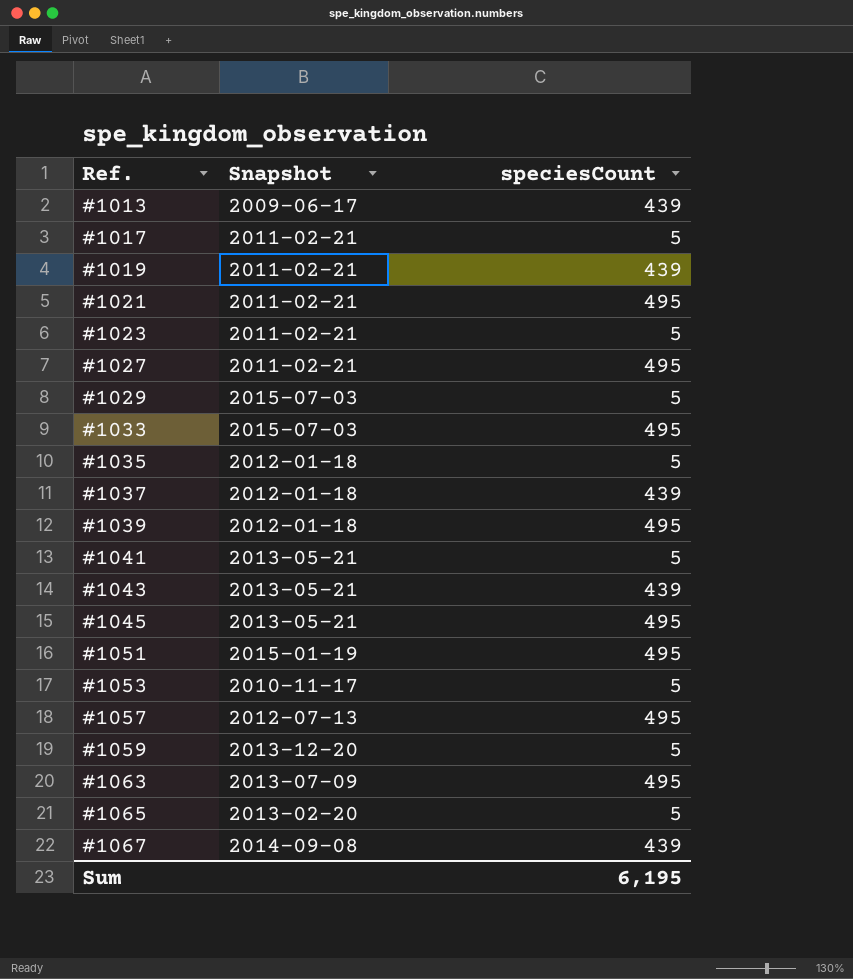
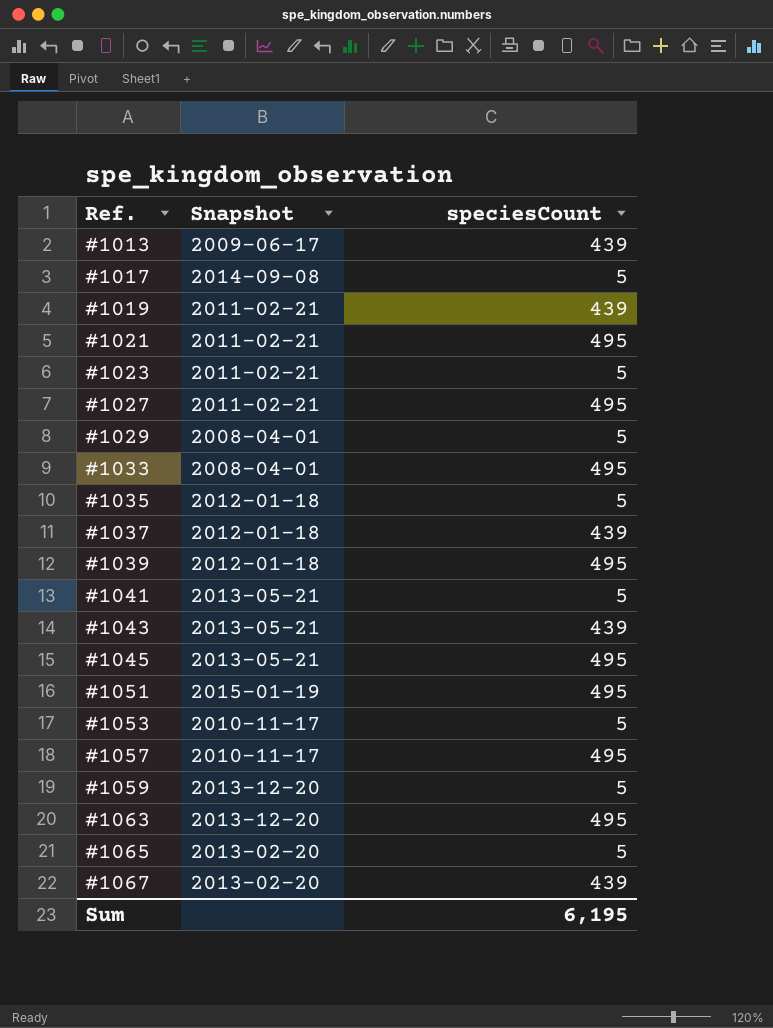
#1017 | Snapshot: 2011-02-21 -> 2014-09-08
#1029 | Snapshot: 2015-07-03 -> 2008-04-01
#1033 | Snapshot: 2015-07-03 -> 2008-04-01
#1057 | Snapshot: 2012-07-13 -> 2010-11-17
#1063 | Snapshot: 2013-07-09 -> 2013-12-20
#1067 | Snapshot: 2014-09-08 -> 2013-02-20

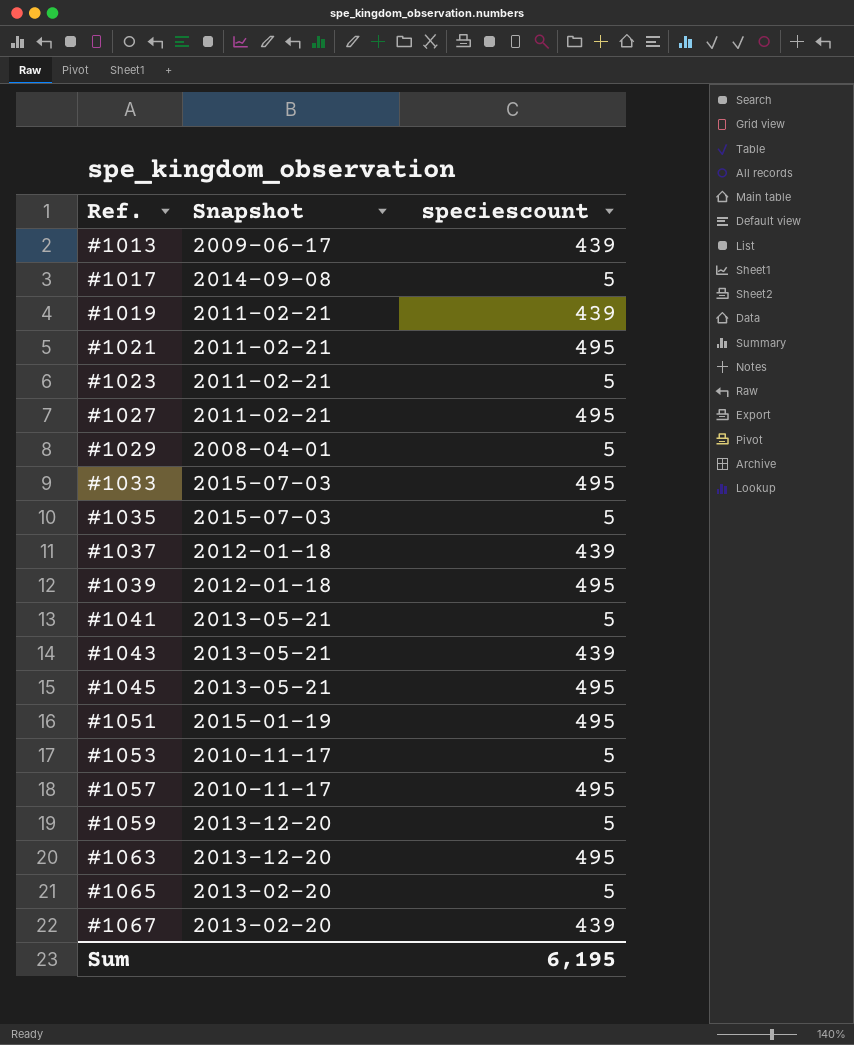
column name: speciesCount -> speciescount
#1033 | Snapshot: 2008-04-01 -> 2015-07-03
#1035 | Snapshot: 2012-01-18 -> 2015-07-03

